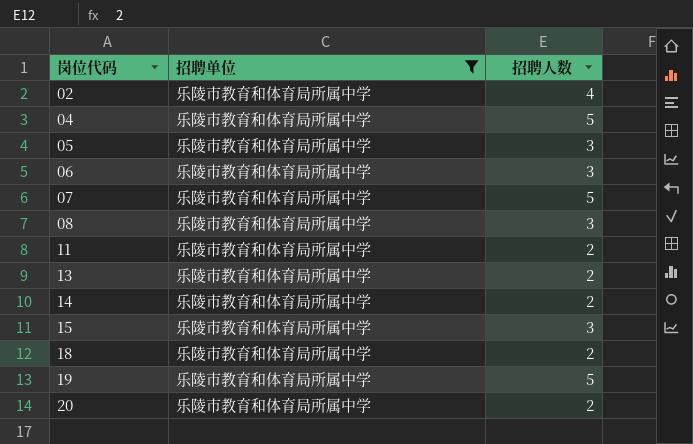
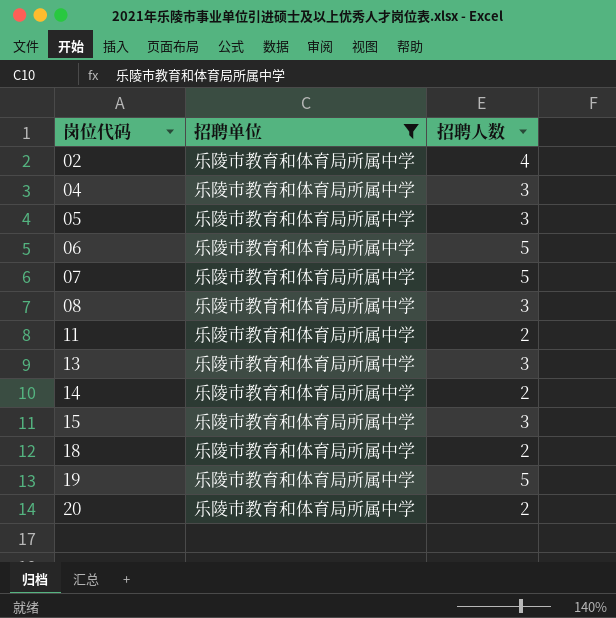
04 | 招聘人数: 5 -> 3
06 | 招聘人数: 3 -> 5
13 | 招聘人数: 2 -> 3

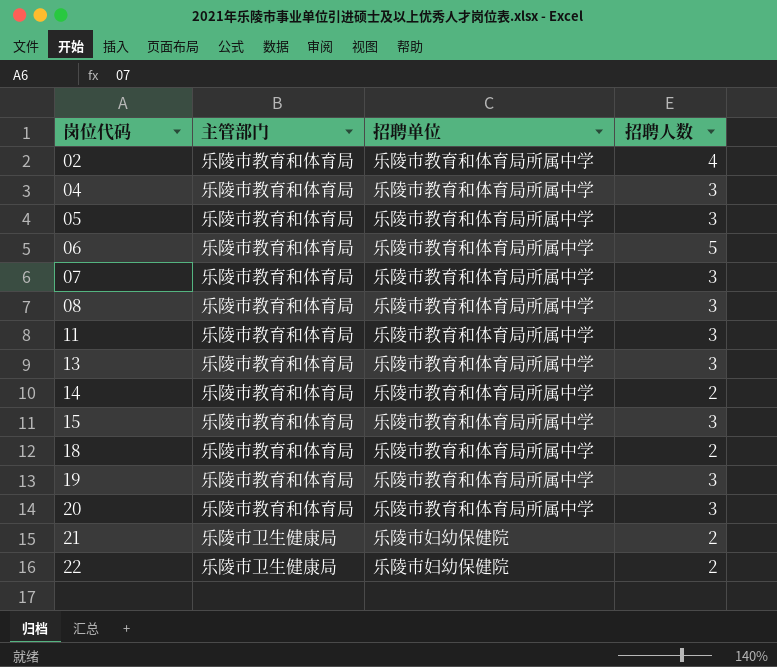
filter: 招聘单位 = 乐陵市教育和体育局所属中学 -> none
column 主管部门 | position: none -> 2
07 | 招聘人数: 5 -> 3
11 | 招聘人数: 2 -> 3
19 | 招聘人数: 5 -> 3
20 | 招聘人数: 2 -> 3

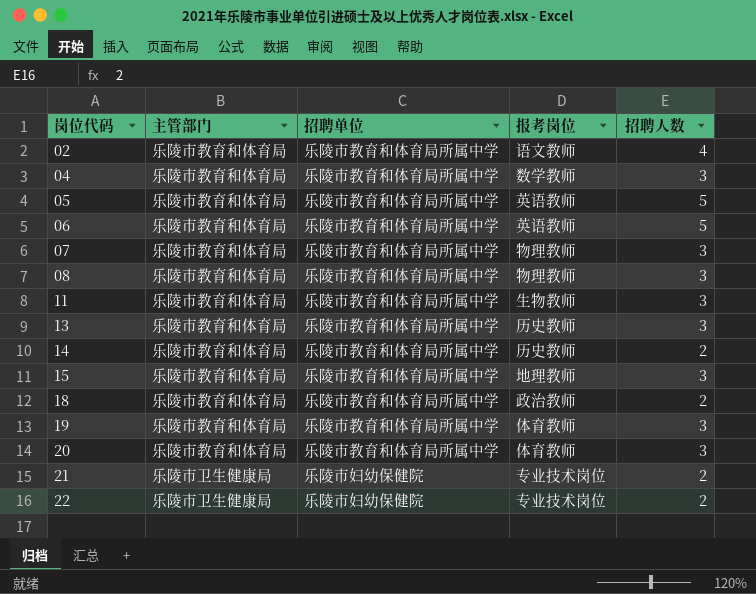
column 报考岗位 | position: none -> 4
05 | 招聘人数: 3 -> 5

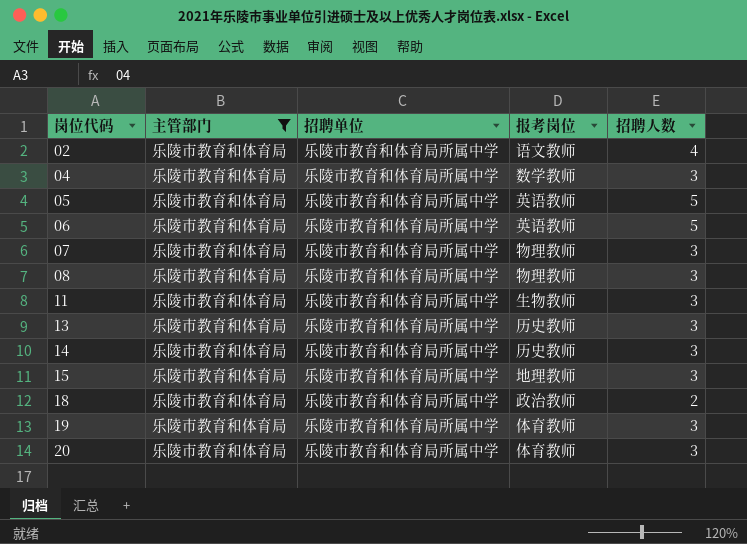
filter: none -> 主管部门 = 乐陵市教育和体育局
14 | 招聘人数: 2 -> 3

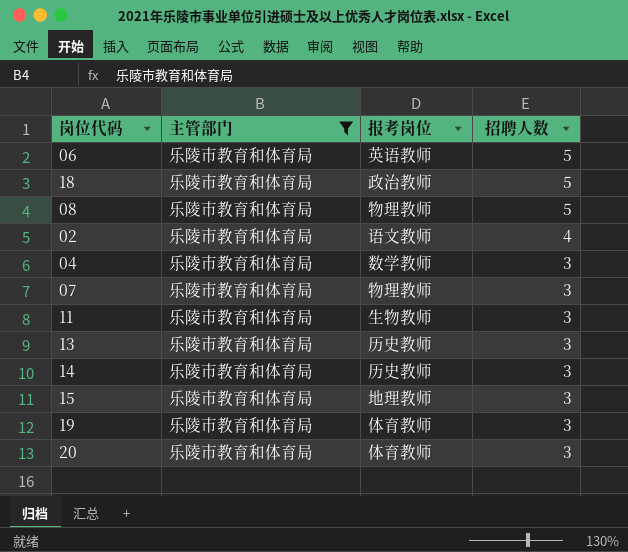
row order: 岗位代码 ascending -> 招聘人数 descending
column 招聘单位 | position: 3 -> none
row 05: 乐陵市教育和体育局 | 乐陵市教育和体育局所属中学 | 英语教师 | 5 -> none
18 | 招聘人数: 2 -> 5
08 | 招聘人数: 3 -> 5

